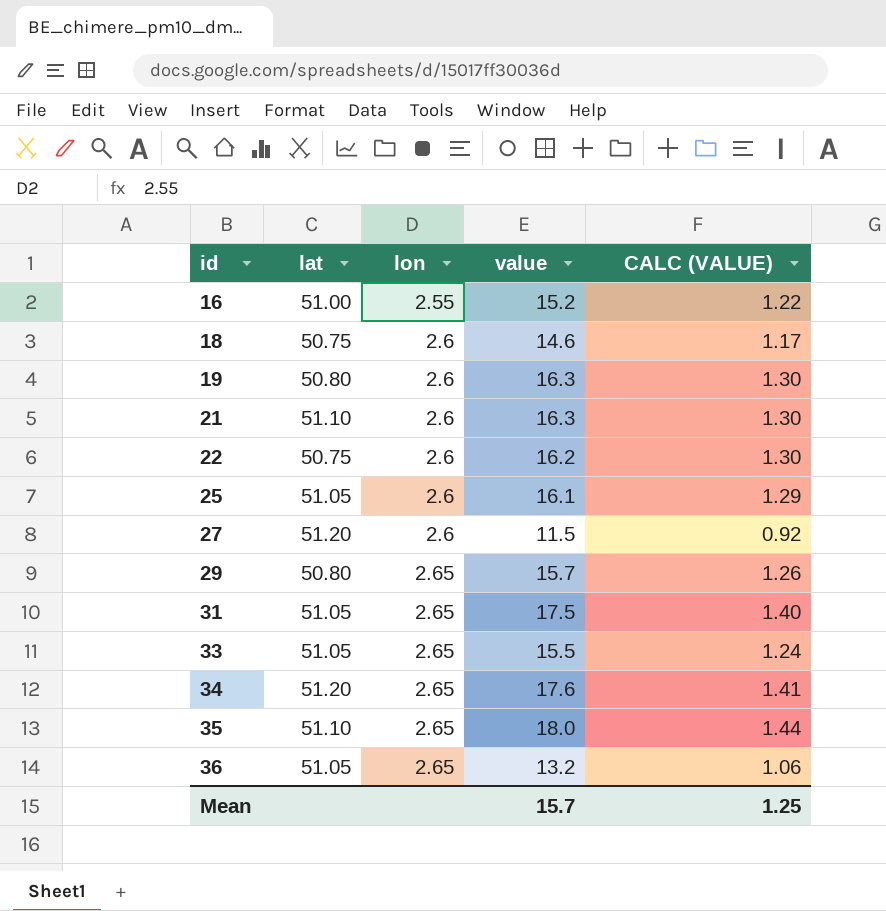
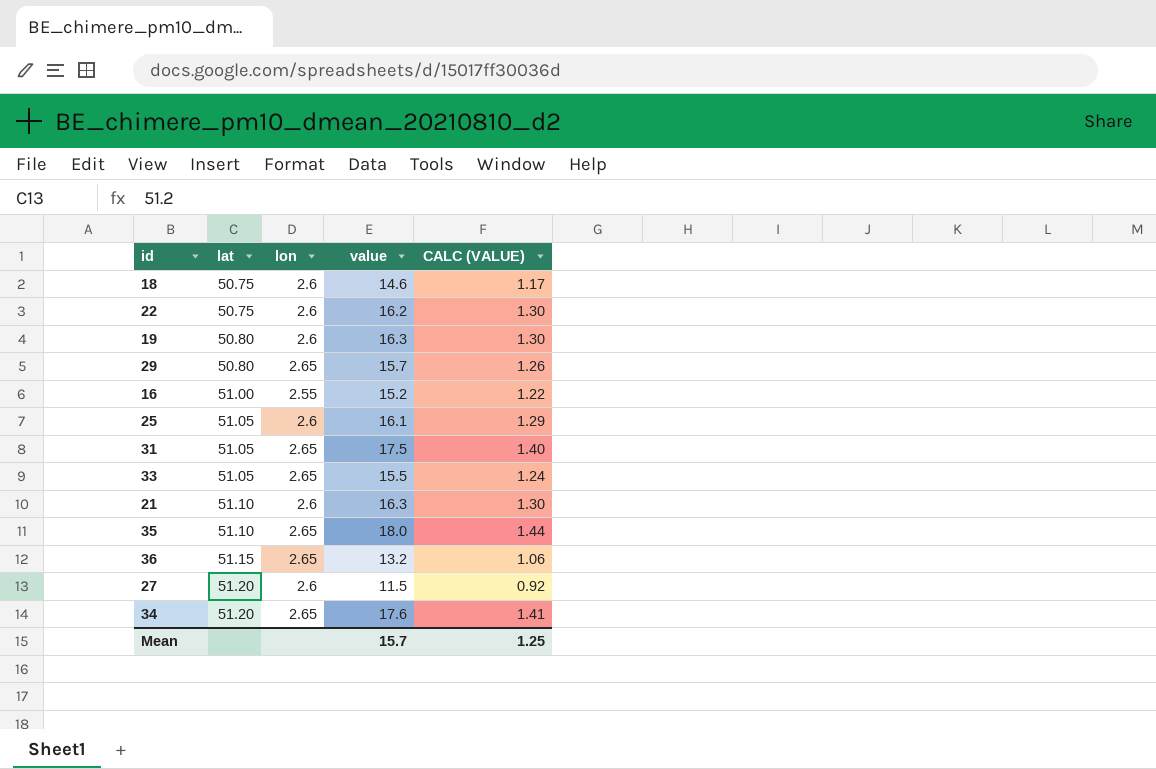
row order: id ascending -> lat ascending
36 | lat: 51.05 -> 51.15

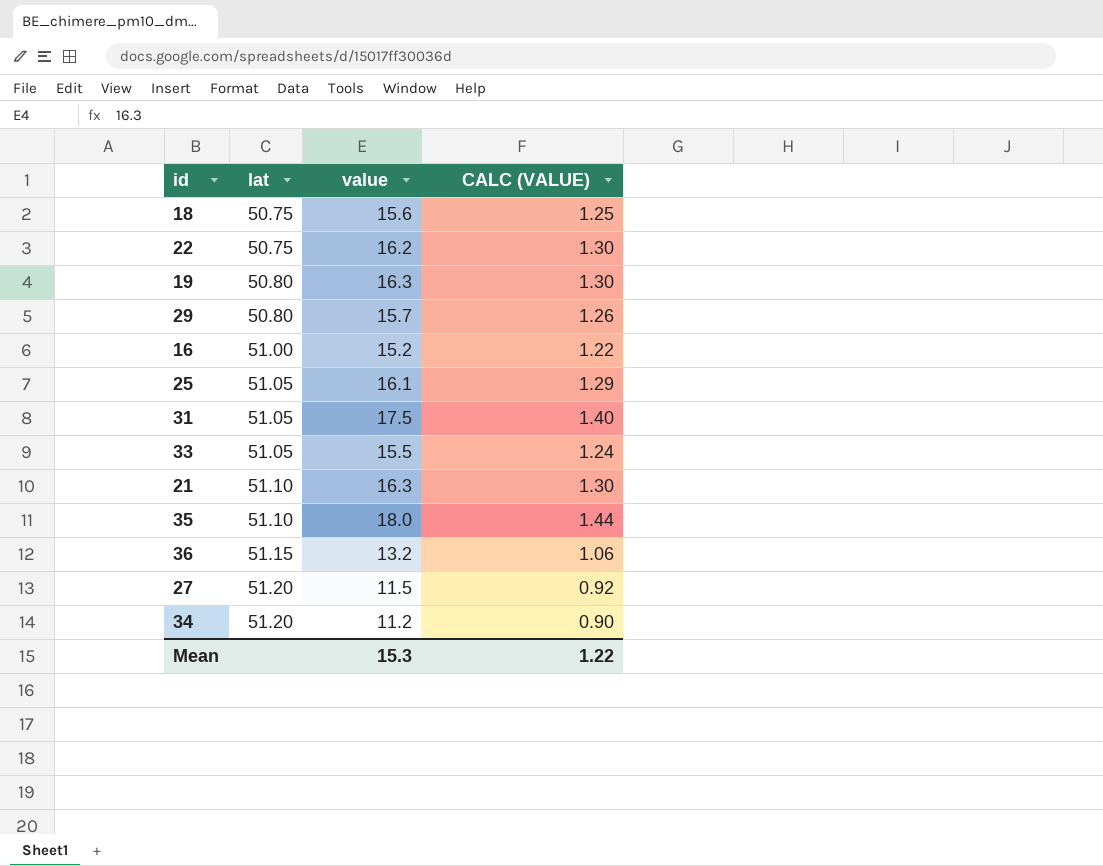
column lon | position: 3 -> none
18 | value: 14.6 -> 15.6
18 | CALC (VALUE): 1.17 -> 1.25
34 | value: 17.6 -> 11.2
34 | CALC (VALUE): 1.41 -> 0.90
Mean | value: 15.7 -> 15.3
Mean | CALC (VALUE): 1.25 -> 1.22

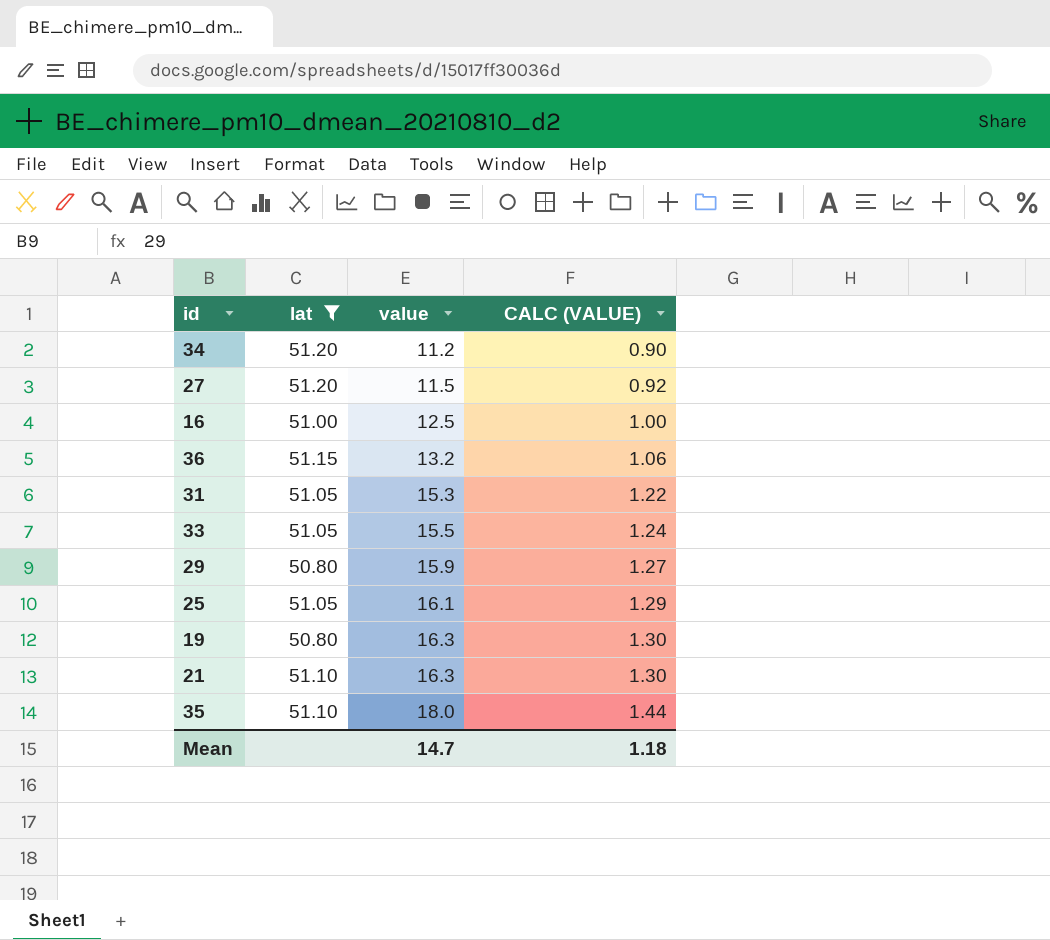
filter: none -> lat != 50.75
row order: lat ascending -> value ascending
16 | value: 15.2 -> 12.5
16 | CALC (VALUE): 1.22 -> 1.00
31 | value: 17.5 -> 15.3
31 | CALC (VALUE): 1.40 -> 1.22
29 | value: 15.7 -> 15.9
29 | CALC (VALUE): 1.26 -> 1.27
Mean | value: 15.3 -> 14.7
Mean | CALC (VALUE): 1.22 -> 1.18

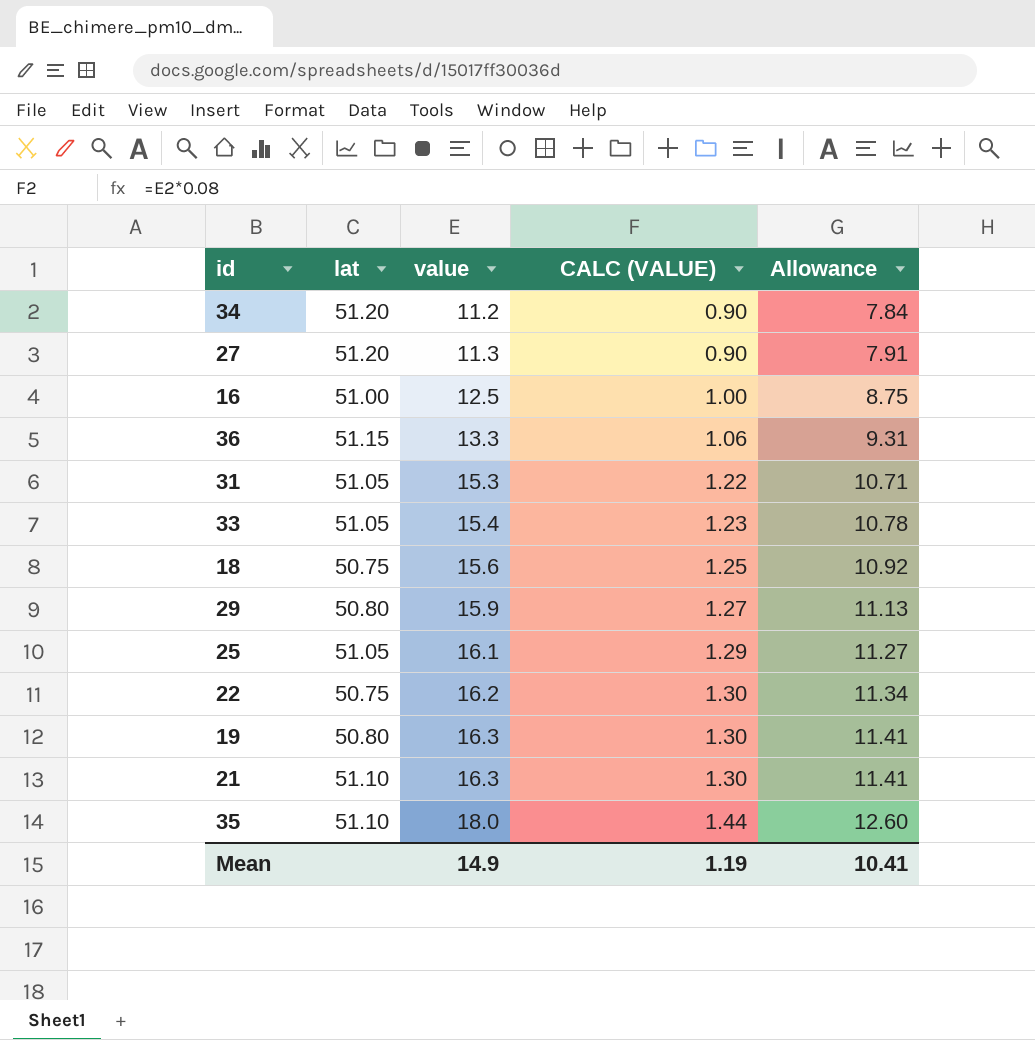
filter: lat != 50.75 -> none
column Allowance | formula: none -> [value] * 0.7
27 | value: 11.5 -> 11.3
27 | CALC (VALUE): 0.92 -> 0.90
36 | value: 13.2 -> 13.3
33 | value: 15.5 -> 15.4
33 | CALC (VALUE): 1.24 -> 1.23
Mean | value: 14.7 -> 14.9
Mean | CALC (VALUE): 1.18 -> 1.19

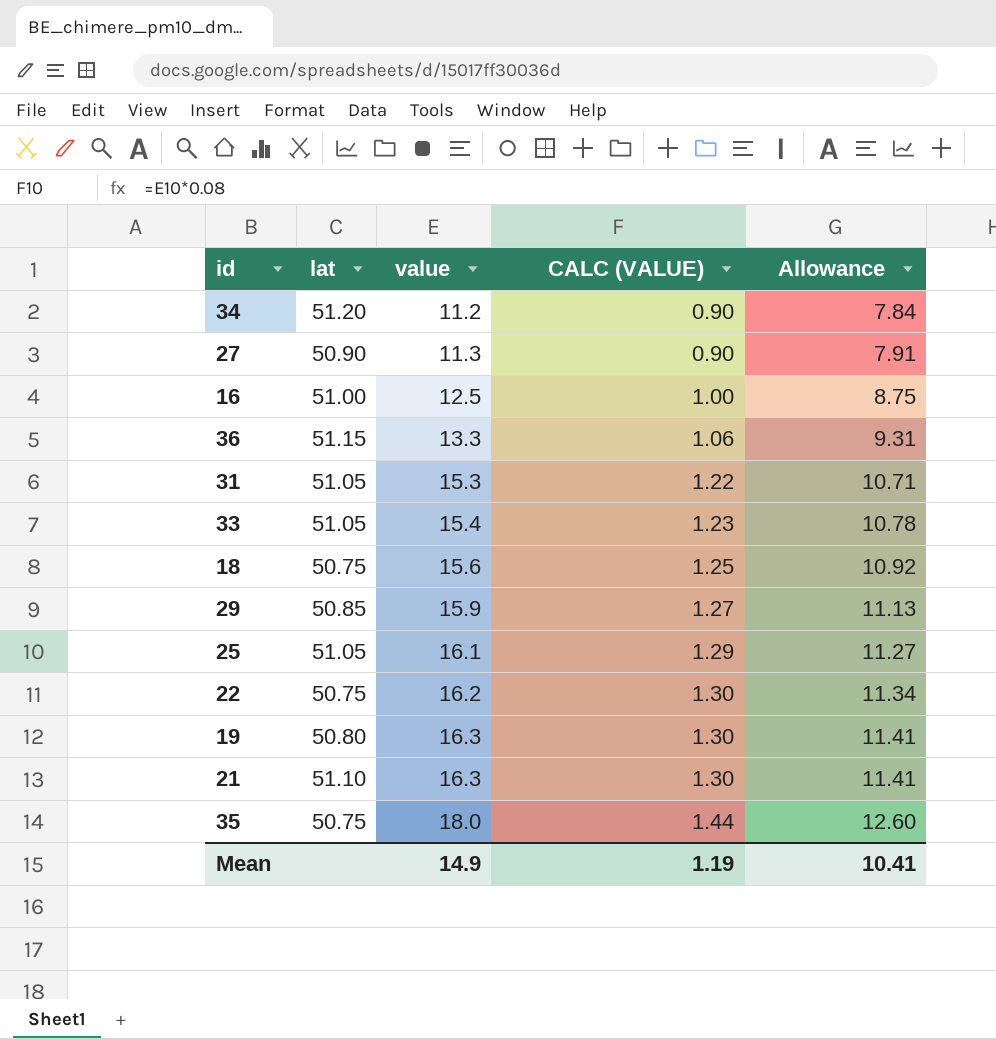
27 | lat: 51.20 -> 50.90
29 | lat: 50.80 -> 50.85
35 | lat: 51.10 -> 50.75

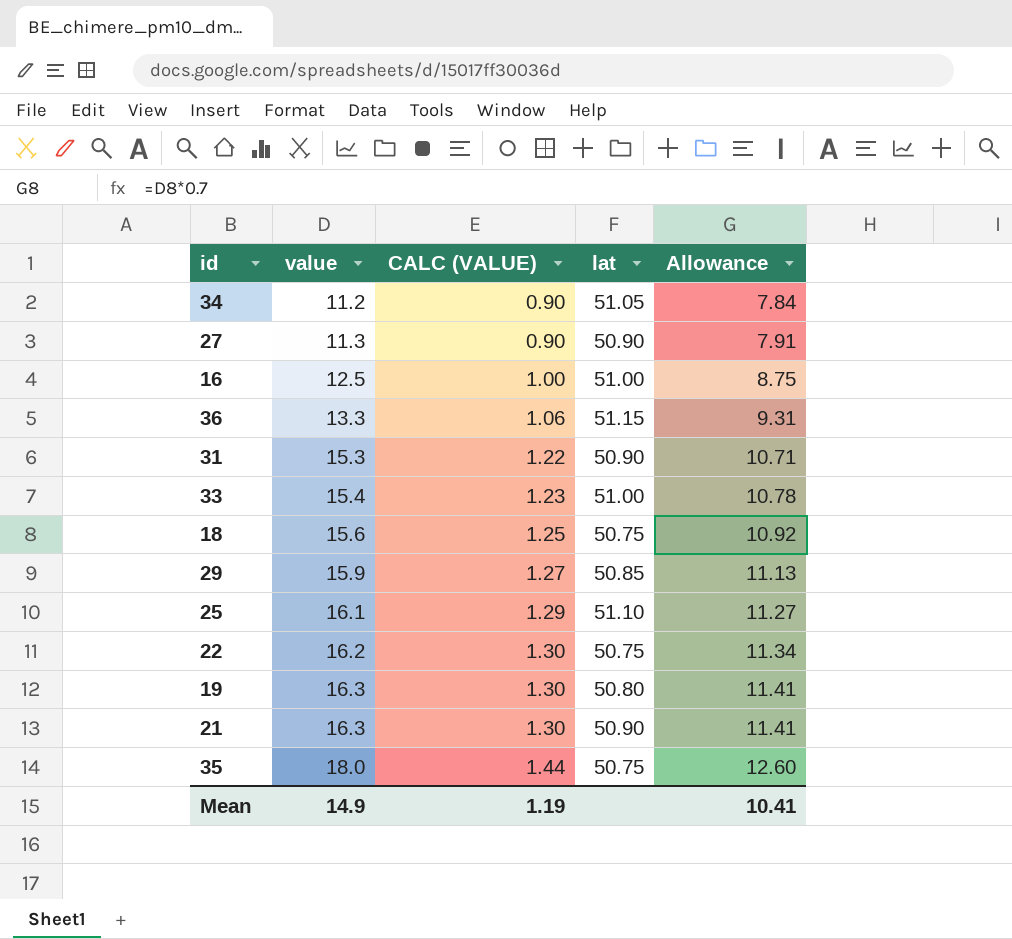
column lat | position: 2 -> 4
34 | lat: 51.20 -> 51.05
31 | lat: 51.05 -> 50.90
33 | lat: 51.05 -> 51.00
25 | lat: 51.05 -> 51.10
21 | lat: 51.10 -> 50.90

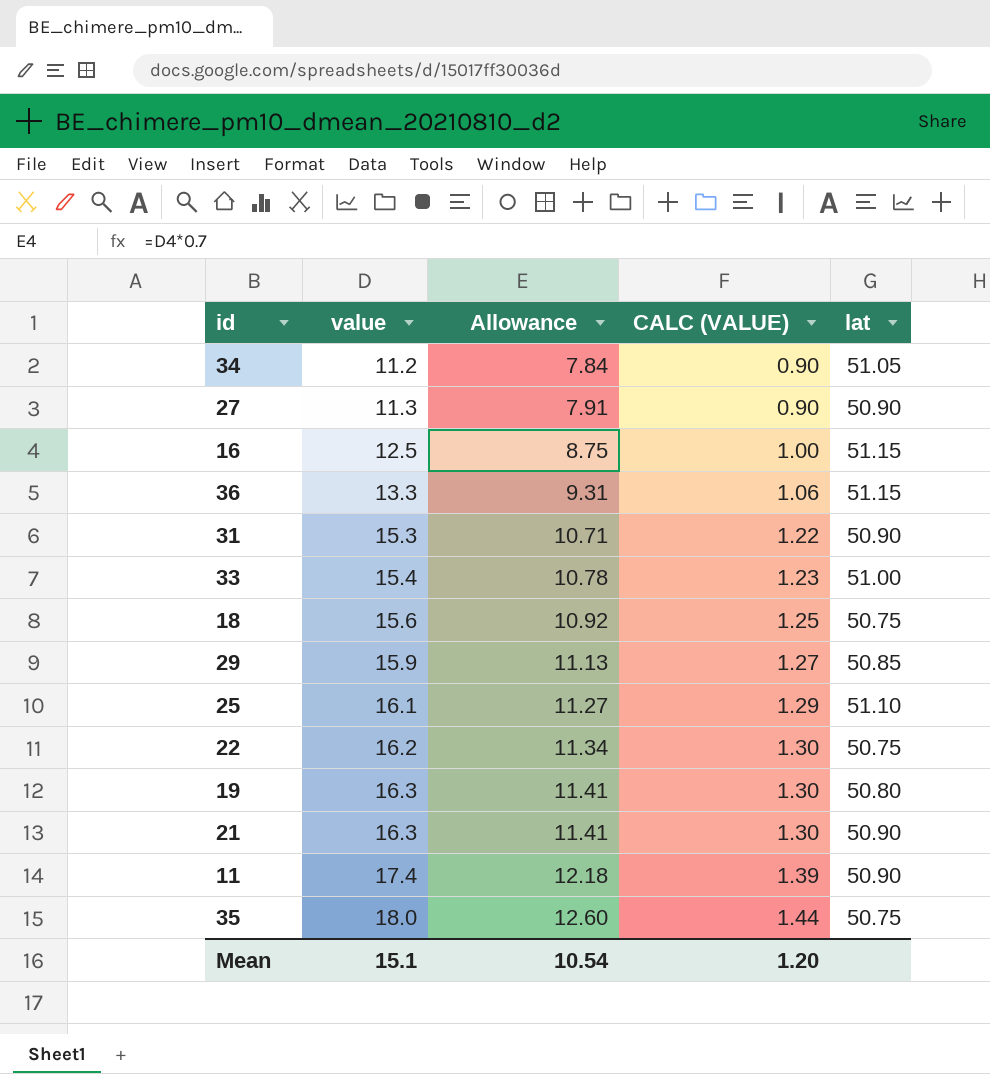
column Allowance | position: 5 -> 3
16 | lat: 51.00 -> 51.15
row 11: none -> 17.4 | 12.18 | 1.39 | 50.90
Mean | value: 14.9 -> 15.1
Mean | Allowance: 10.41 -> 10.54
Mean | CALC (VALUE): 1.19 -> 1.20

